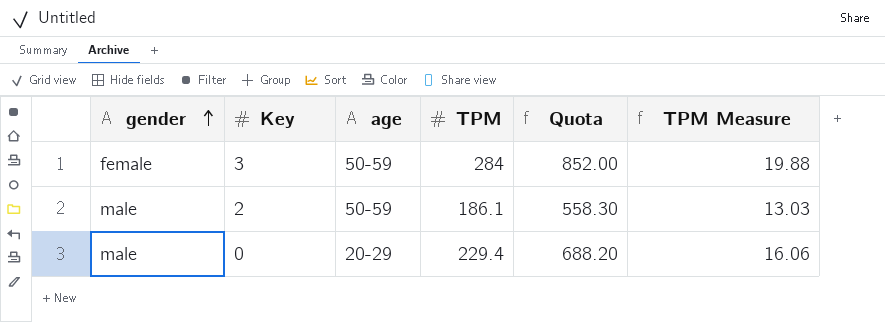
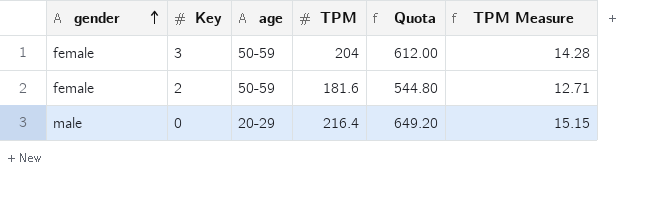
3 | TPM: 284 -> 204
3 | Quota: 852.00 -> 612.00
3 | TPM Measure: 19.88 -> 14.28
2 | gender: male -> female
2 | TPM: 186.1 -> 181.6
2 | Quota: 558.30 -> 544.80
2 | TPM Measure: 13.03 -> 12.71
0 | TPM: 229.4 -> 216.4
0 | Quota: 688.20 -> 649.20
0 | TPM Measure: 16.06 -> 15.15

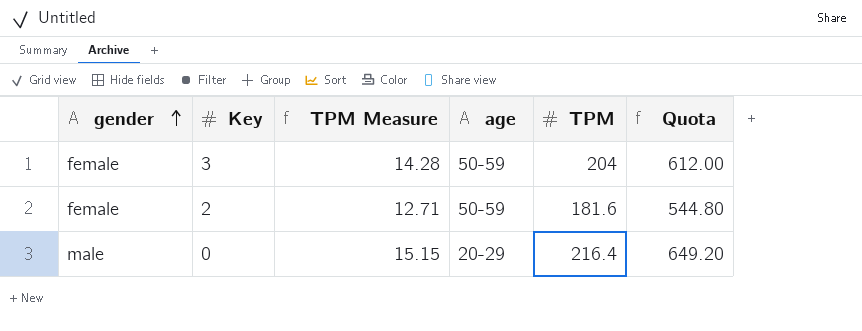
column TPM Measure | position: 6 -> 3

